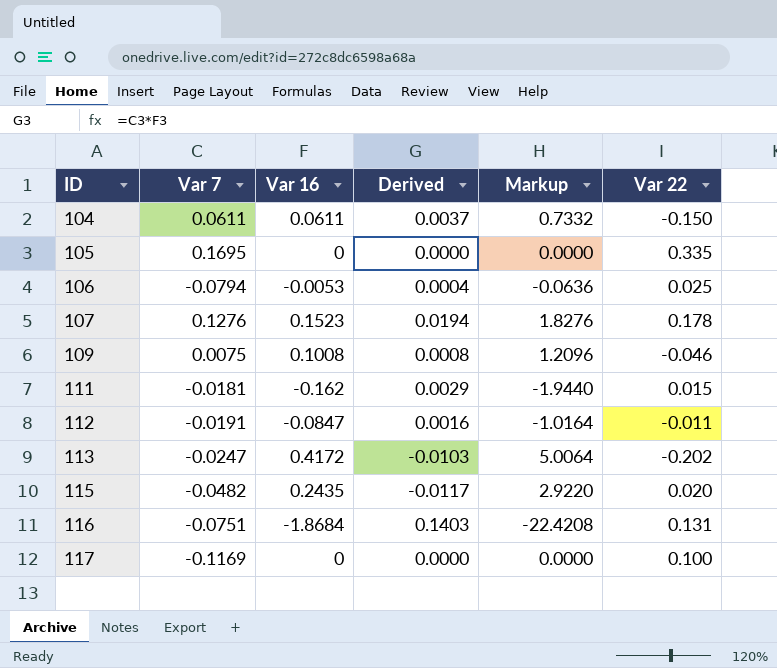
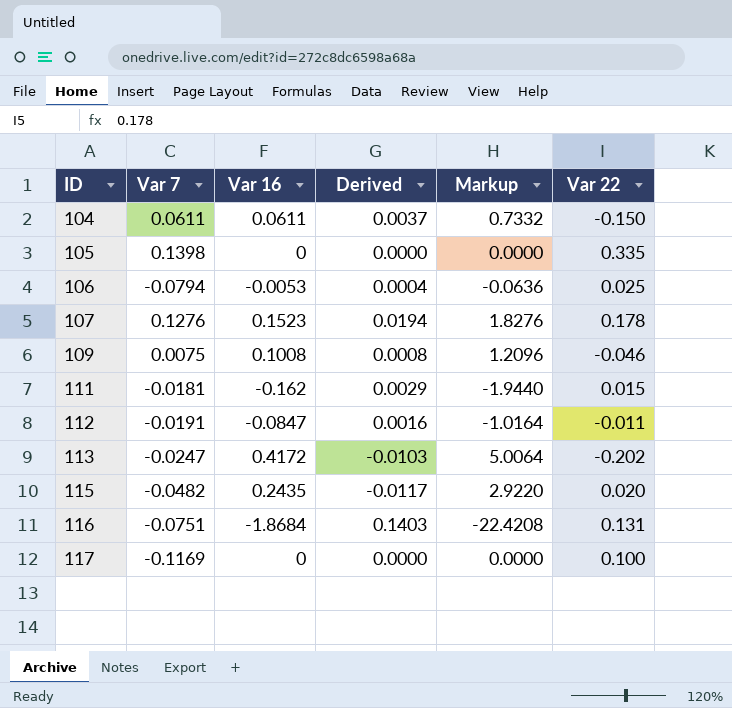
105 | Var 7: 0.1695 -> 0.1398

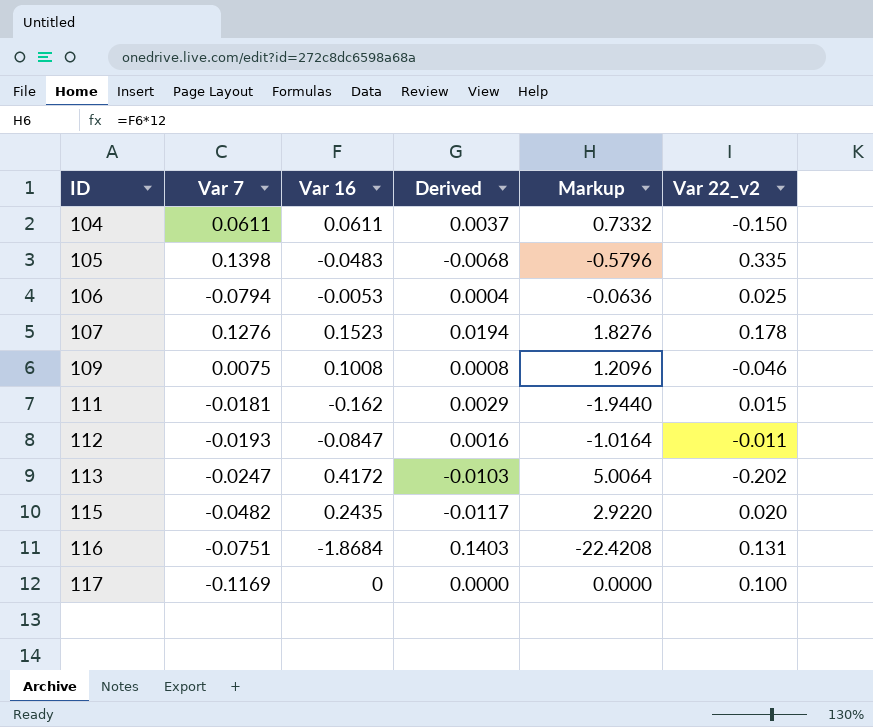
column name: Var 22 -> Var 22_v2
105 | Var 16: 0 -> -0.0483
105 | Derived: 0.0000 -> -0.0068
105 | Markup: 0.0000 -> -0.5796
112 | Var 7: -0.0191 -> -0.0193

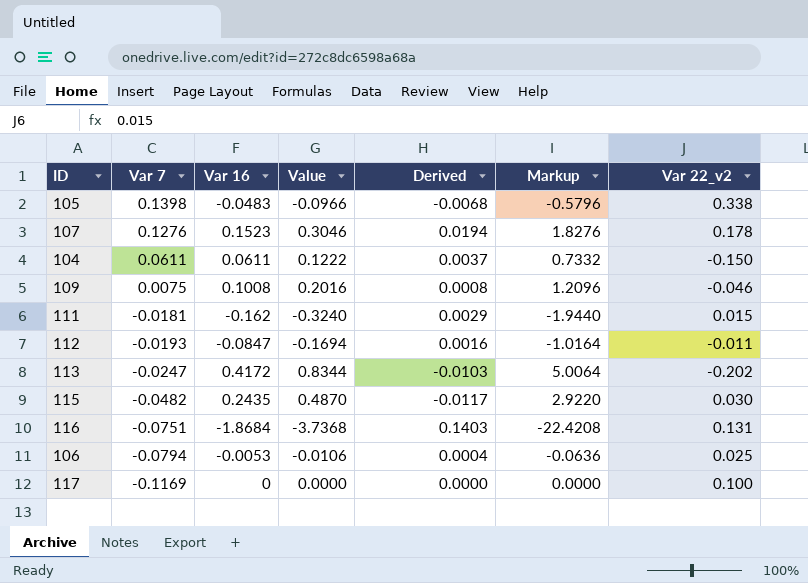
row order: ID ascending -> Var 7 descending
column Value | formula: none -> [Var 16] * 2
105 | Var 22_v2: 0.335 -> 0.338
115 | Var 22_v2: 0.020 -> 0.030

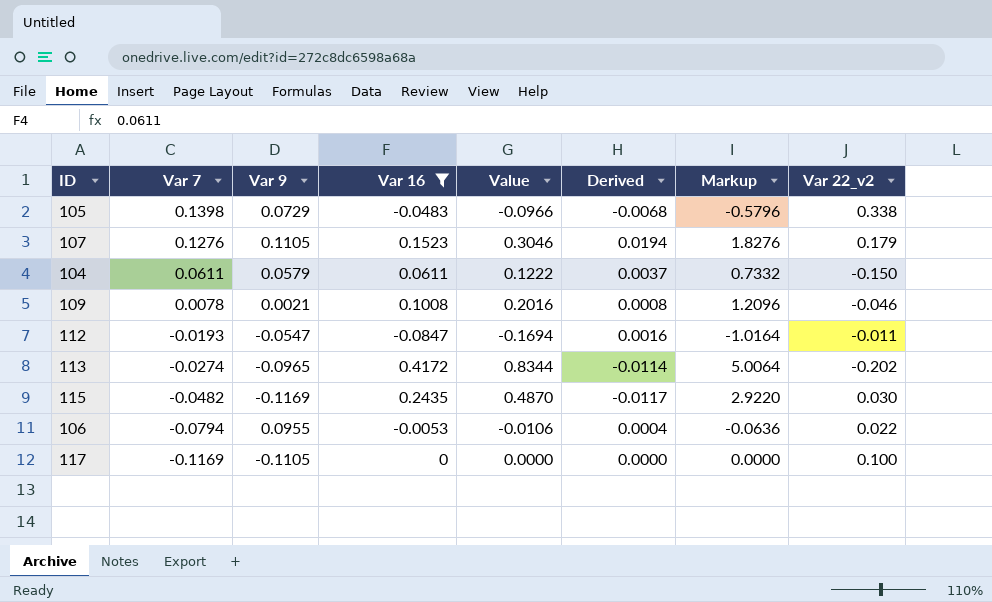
filter: none -> Var 16 >= -0.0847
column Var 9 | position: none -> 3
107 | Var 22_v2: 0.178 -> 0.179
109 | Var 7: 0.0075 -> 0.0078
113 | Var 7: -0.0247 -> -0.0274
113 | Derived: -0.0103 -> -0.0114
106 | Var 22_v2: 0.025 -> 0.022

